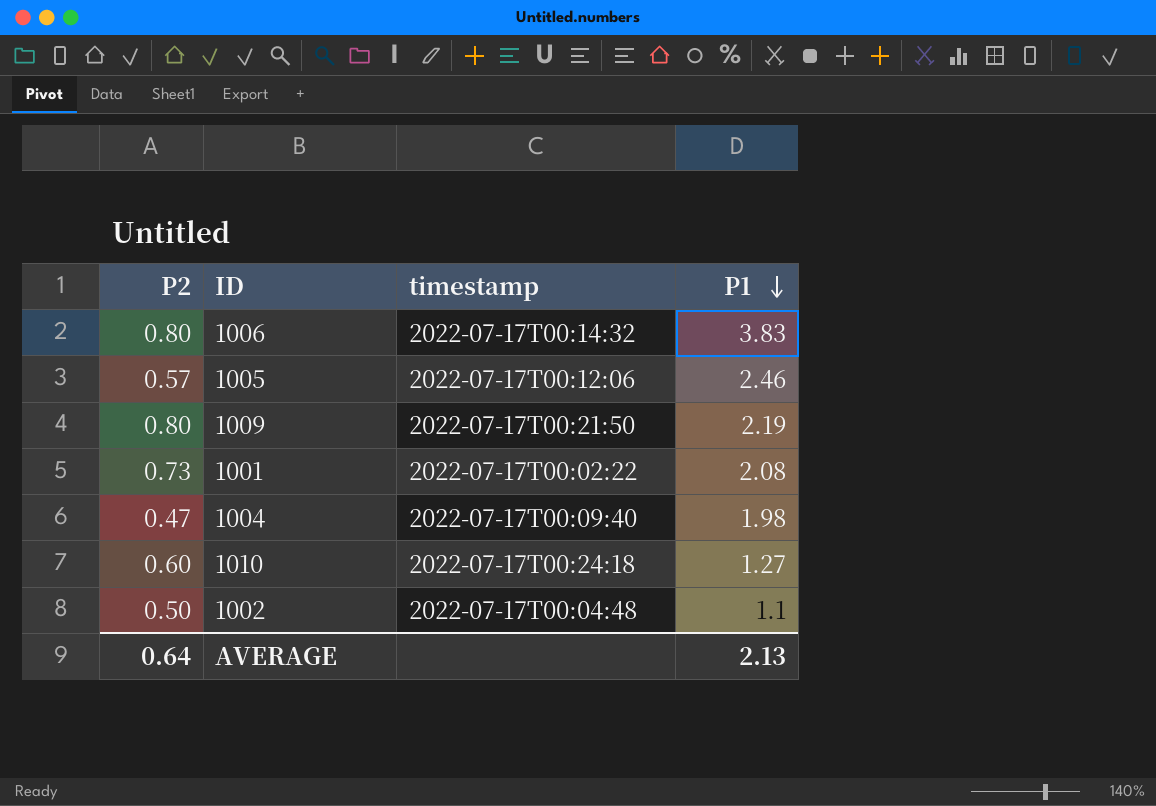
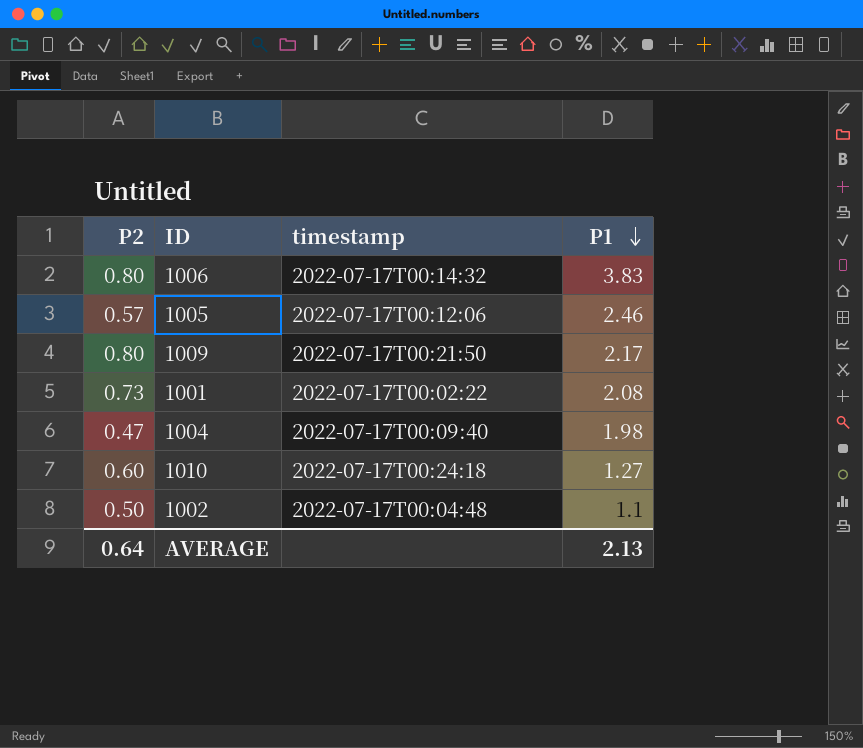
1009 | P1: 2.19 -> 2.17

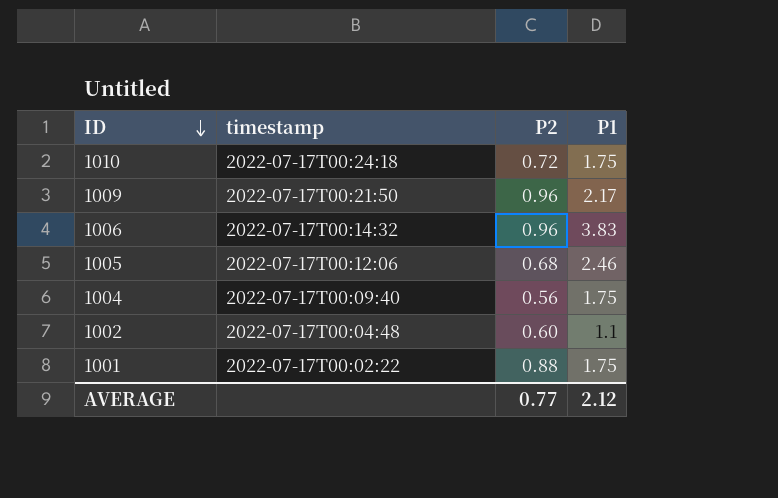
row order: P1 descending -> ID descending
column P2 | position: 1 -> 3
1010 | P2: 0.60 -> 0.72
1010 | P1: 1.27 -> 1.75
1009 | P2: 0.80 -> 0.96
1006 | P2: 0.80 -> 0.96
1005 | P2: 0.57 -> 0.68
1004 | P2: 0.47 -> 0.56
1004 | P1: 1.98 -> 1.75
1002 | P2: 0.50 -> 0.60
1001 | P2: 0.73 -> 0.88
1001 | P1: 2.08 -> 1.75
AVERAGE | P2: 0.64 -> 0.77
AVERAGE | P1: 2.13 -> 2.12

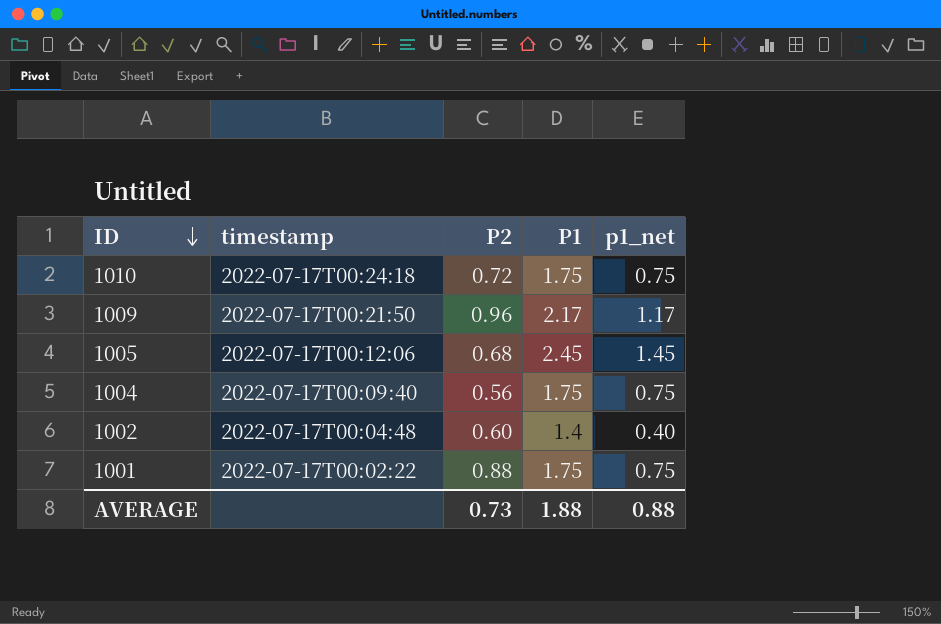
column p1_net | formula: none -> [P1] - 1
row 1006: 2022-07-17T00:14:32 | 0.96 | 3.83 -> none
1005 | P1: 2.46 -> 2.45
1002 | P1: 1.1 -> 1.4
AVERAGE | P2: 0.77 -> 0.73
AVERAGE | P1: 2.12 -> 1.88

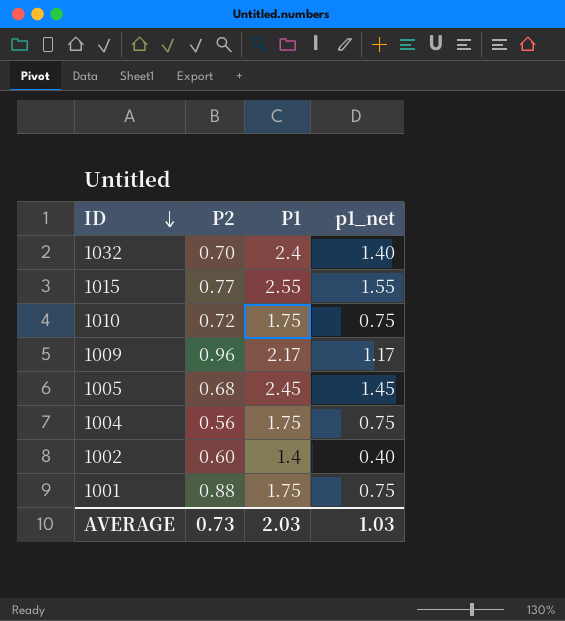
column timestamp | position: 2 -> none
row 1032: none -> 0.70 | 2.4 | 1.40
row 1015: none -> 0.77 | 2.55 | 1.55
AVERAGE | P1: 1.88 -> 2.03
AVERAGE | p1_net: 0.88 -> 1.03

